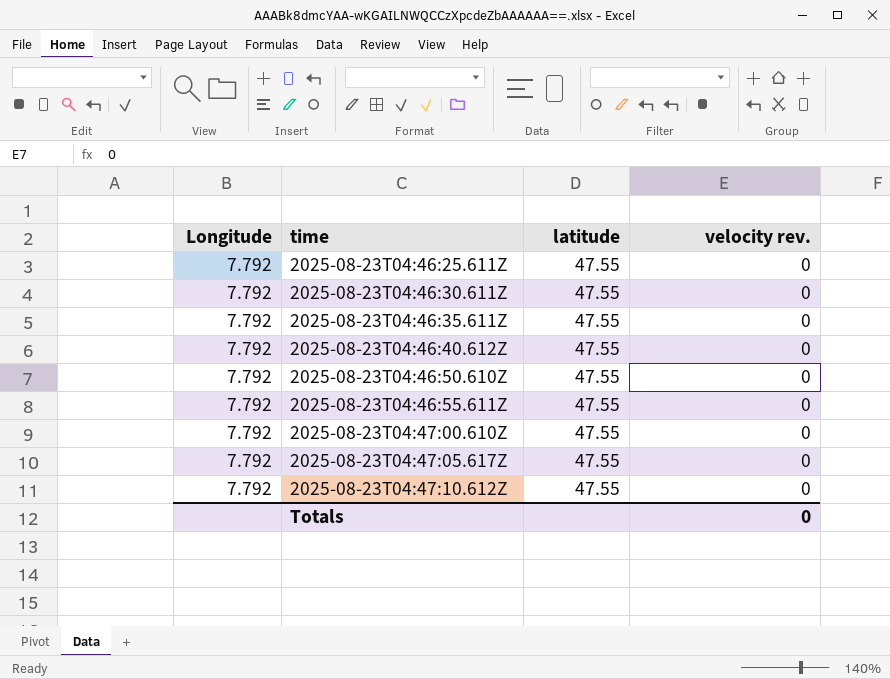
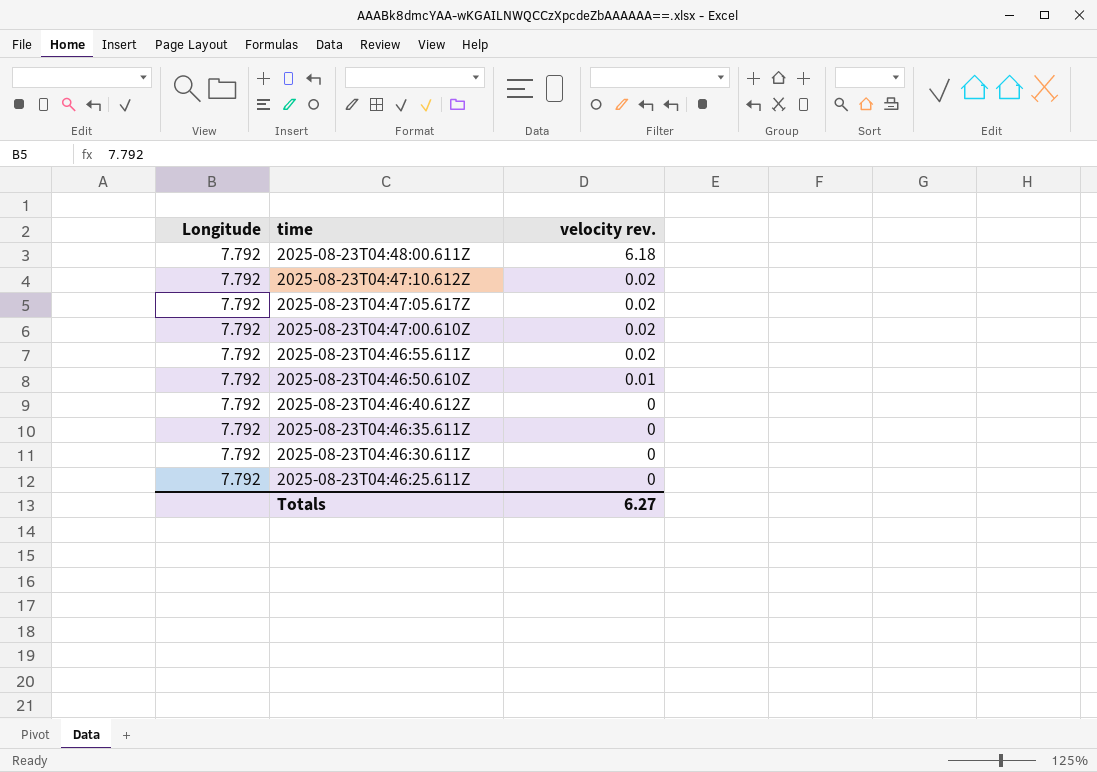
row order: time ascending -> time descending
column latitude | position: 3 -> none
row 2025-08-23T04:48:00.611Z: none -> 7.792 | 6.18
2025-08-23T04:47:10.612Z | velocity rev.: 0 -> 0.02
2025-08-23T04:47:05.617Z | velocity rev.: 0 -> 0.02
2025-08-23T04:47:00.610Z | velocity rev.: 0 -> 0.02
2025-08-23T04:46:55.611Z | velocity rev.: 0 -> 0.02
2025-08-23T04:46:50.610Z | velocity rev.: 0 -> 0.01
Totals | velocity rev.: 0 -> 6.27

